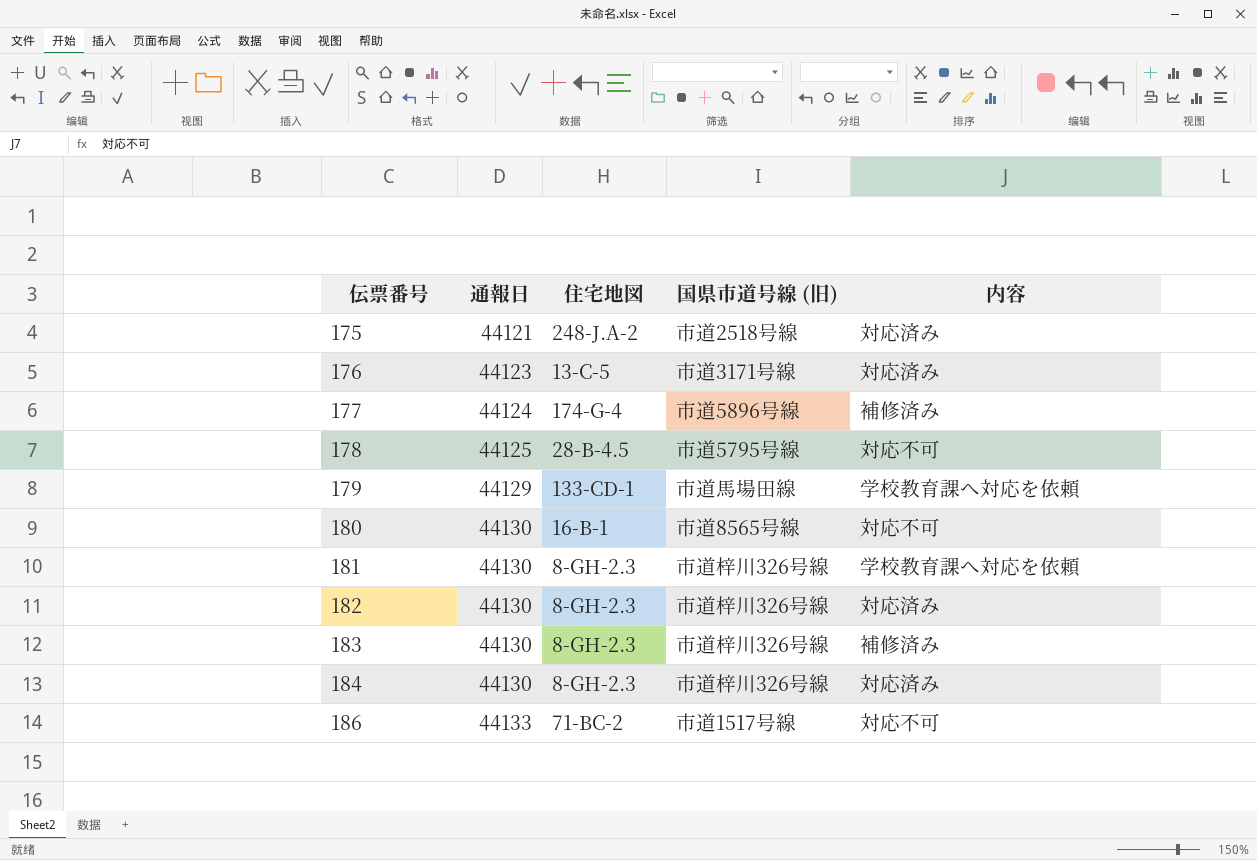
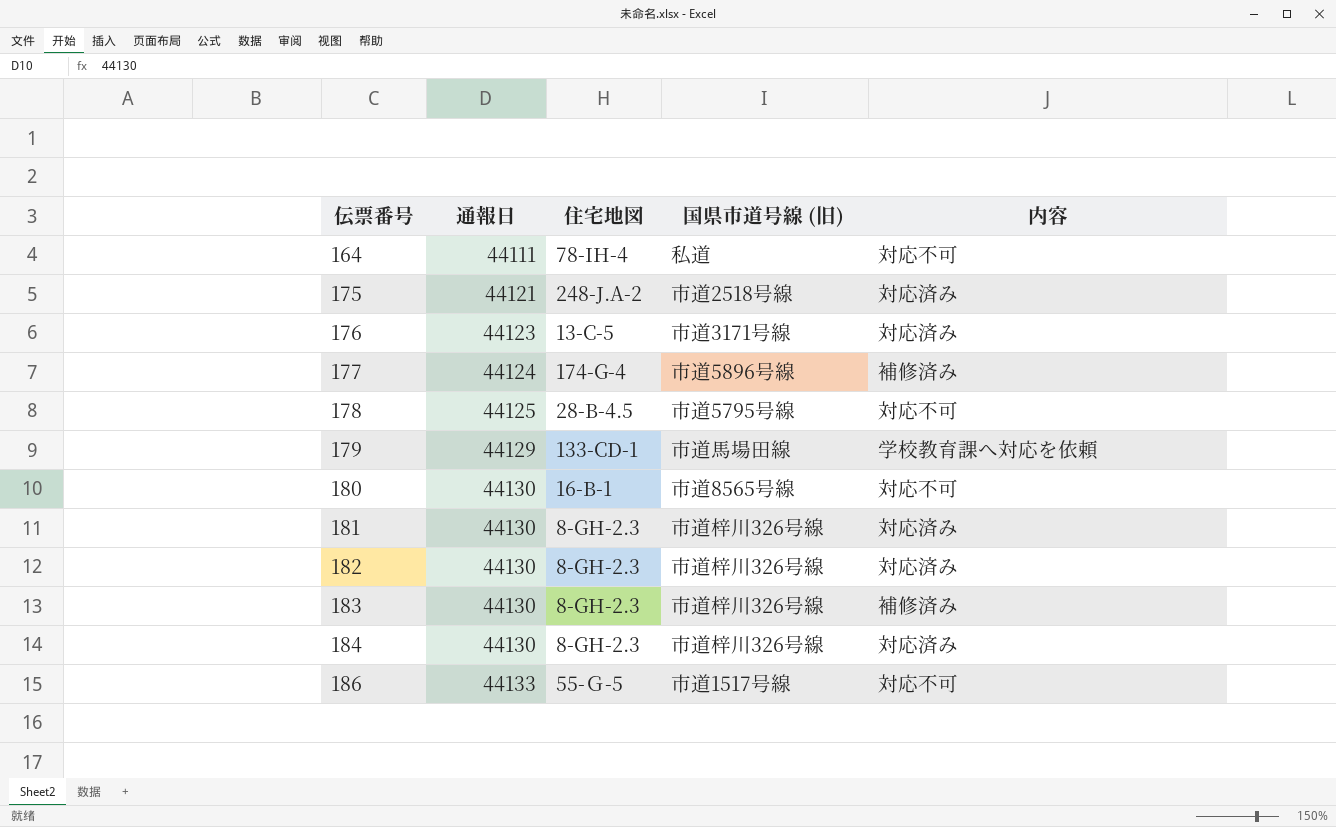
row 164: none -> 44111 | 78-IH-4 | 私道 | 対応不可
181 | 内容: 学校教育課へ対応を依頼 -> 対応済み
186 | 住宅地図: 71-BC-2 -> 55-Ｇ-5

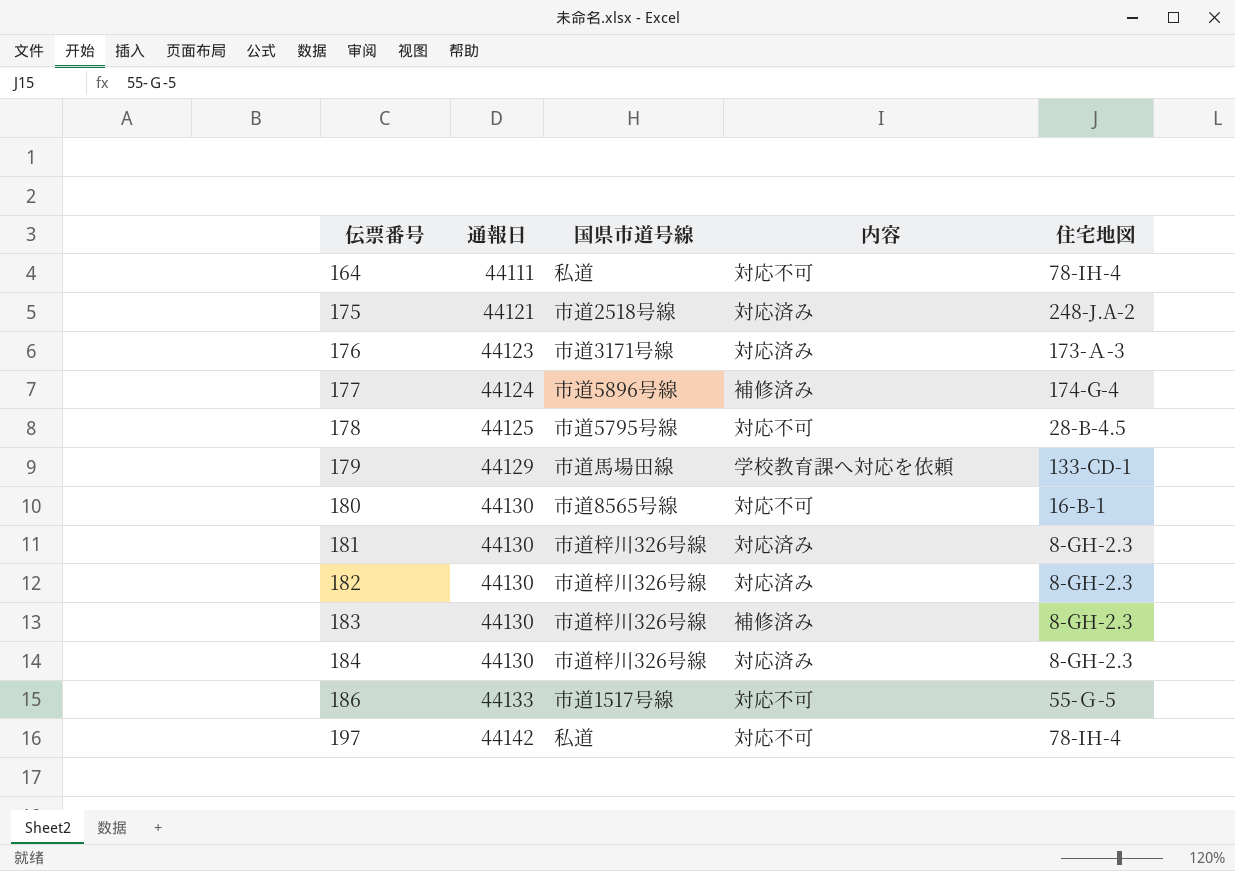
column name: 国県市道号線 (旧) -> 国県市道号線
column 住宅地図 | position: 3 -> 5
176 | 住宅地図: 13-C-5 -> 173-Ａ-3
row 197: none -> 44142 | 私道 | 対応不可 | 78-IH-4

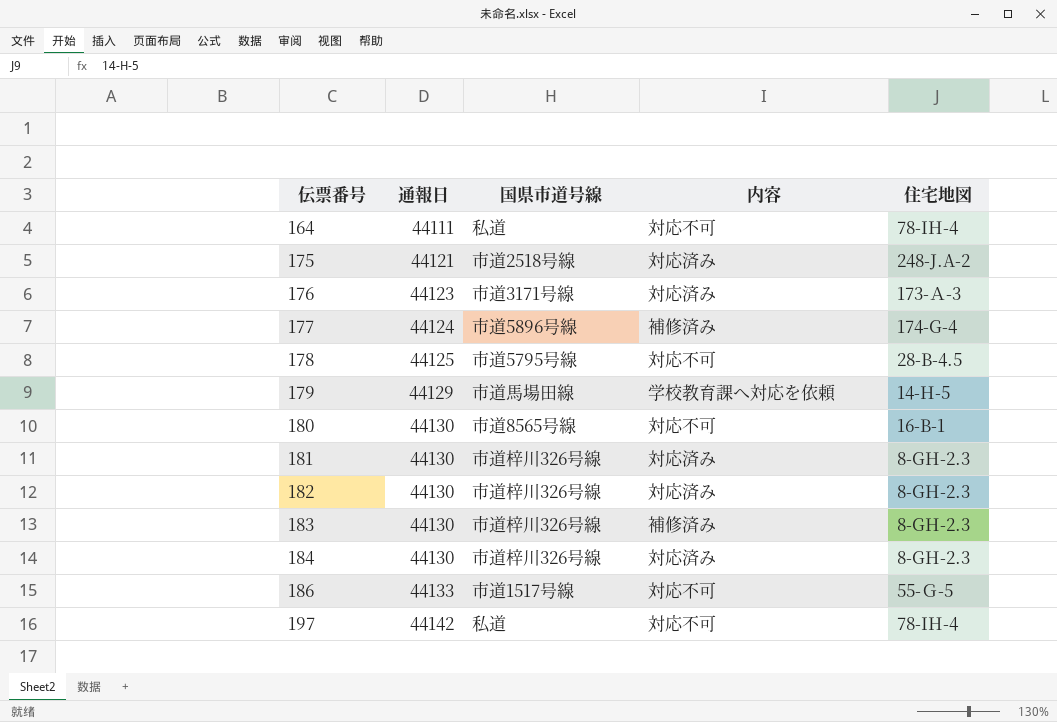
179 | 住宅地図: 133-CD-1 -> 14-H-5

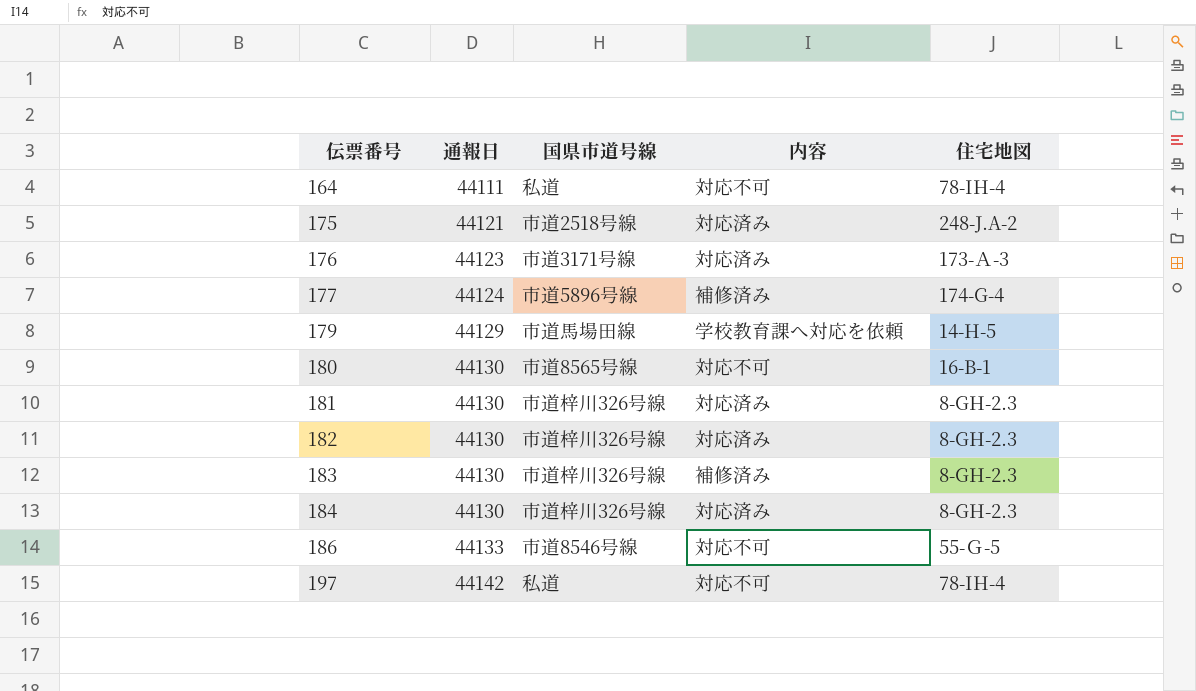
row 178: 44125 | 市道5795号線 | 対応不可 | 28-B-4.5 -> none
186 | 国県市道号線: 市道1517号線 -> 市道8546号線

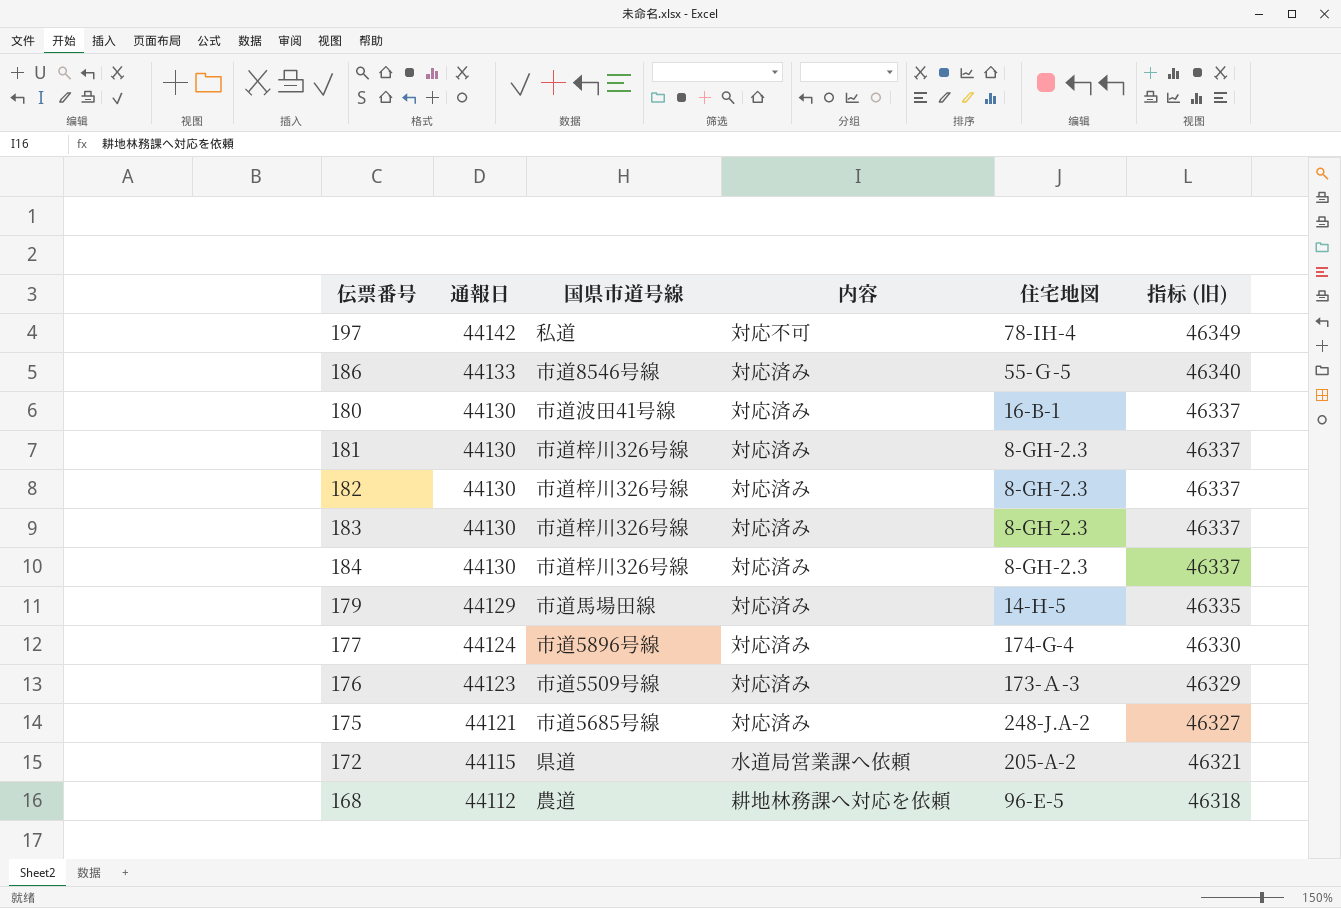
row order: 伝票番号 ascending -> 通報日 descending
column 指标 (旧) | formula: none -> [通報日] * 1.05
row 164: 44111 | 私道 | 対応不可 | 78-IH-4 -> none
186 | 内容: 対応不可 -> 対応済み
180 | 国県市道号線: 市道8565号線 -> 市道波田41号線
180 | 内容: 対応不可 -> 対応済み
183 | 内容: 補修済み -> 対応済み
179 | 内容: 学校教育課へ対応を依頼 -> 対応済み
177 | 内容: 補修済み -> 対応済み
176 | 国県市道号線: 市道3171号線 -> 市道5509号線
175 | 国県市道号線: 市道2518号線 -> 市道5685号線
row 172: none -> 44115 | 県道 | 水道局営業課へ依頼 | 205-A-2 | 46321
row 168: none -> 44112 | 農道 | 耕地林務課へ対応を依頼 | 96-E-5 | 46318

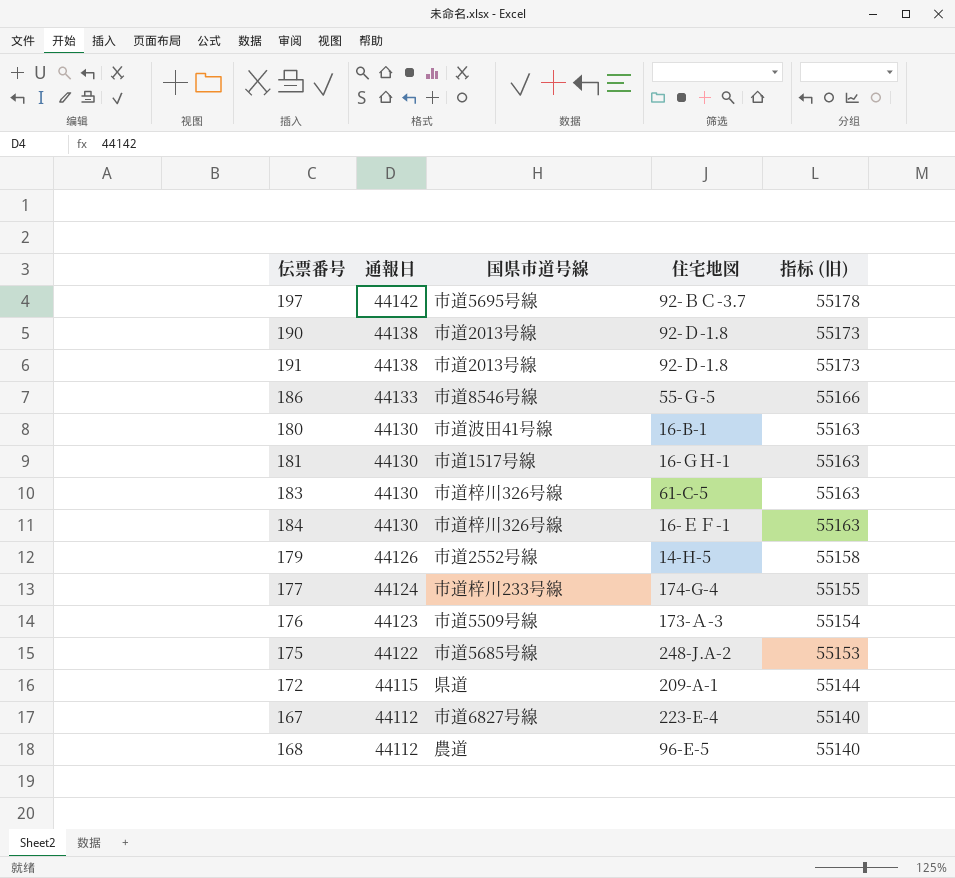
column 内容 | position: 4 -> none
column 指标 (旧) | formula: [通報日] * 1.05 -> [通報日] * 1.25
row 182: 44130 | 市道梓川326号線 | 対応済み | 8-GH-2.3 | 46337 -> none
197 | 国県市道号線: 私道 -> 市道5695号線
197 | 住宅地図: 78-IH-4 -> 92-ＢＣ-3.7
row 190: none -> 44138 | 市道2013号線 | 92-Ｄ-1.8 | 55173
row 191: none -> 44138 | 市道2013号線 | 92-Ｄ-1.8 | 55173
181 | 国県市道号線: 市道梓川326号線 -> 市道1517号線
181 | 住宅地図: 8-GH-2.3 -> 16-ＧＨ-1
183 | 住宅地図: 8-GH-2.3 -> 61-C-5
184 | 住宅地図: 8-GH-2.3 -> 16-ＥＦ-1
179 | 通報日: 44129 -> 44126
179 | 国県市道号線: 市道馬場田線 -> 市道2552号線
177 | 国県市道号線: 市道5896号線 -> 市道梓川233号線
175 | 通報日: 44121 -> 44122
172 | 住宅地図: 205-A-2 -> 209-A-1
row 167: none -> 44112 | 市道6827号線 | 223-E-4 | 55140

